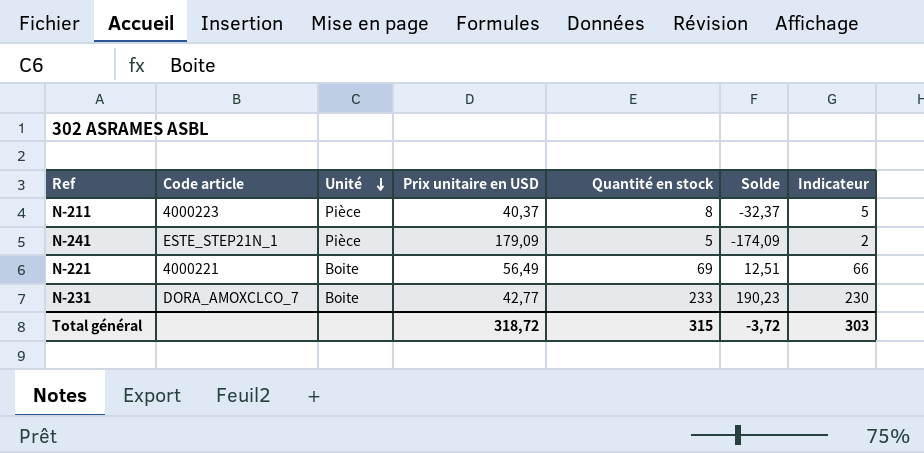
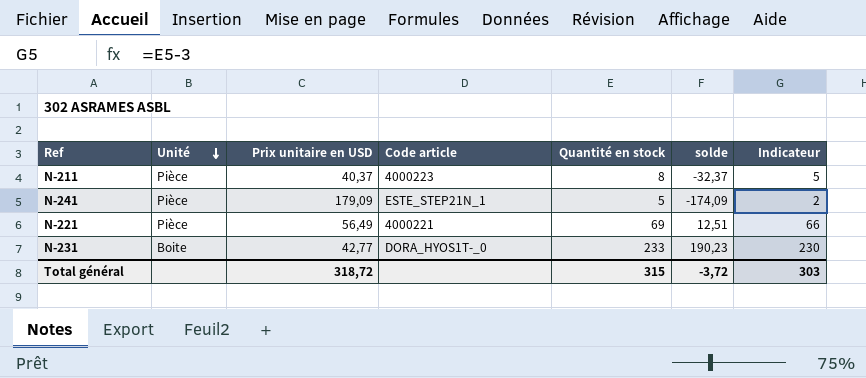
column Code article | position: 2 -> 4
column name: Solde -> solde
N-221 | Unité: Boite -> Pièce
N-231 | Code article: DORA_AMOXCLCO_7 -> DORA_HYOS1T-_0

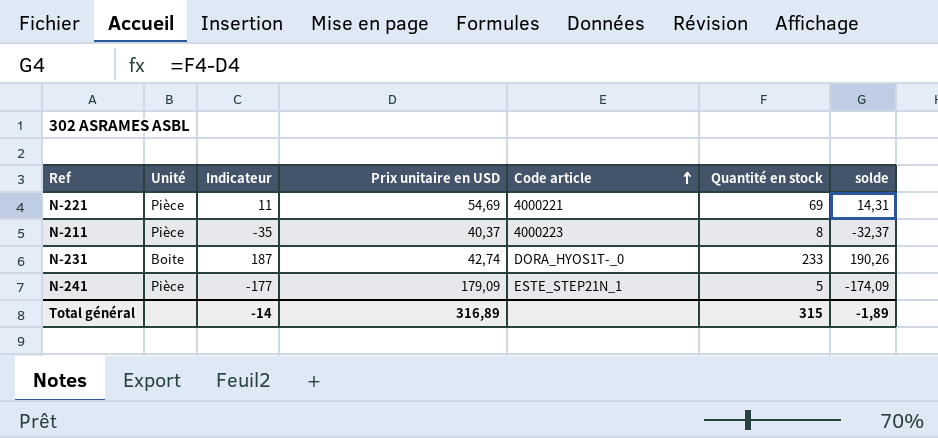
row order: Unité descending -> Code article ascending
column Indicateur | formula: [Quantité en stock] - 3 -> [solde] - 3
column Indicateur | position: 7 -> 3
N-221 | Prix unitaire en USD: 56,49 -> 54,69
N-221 | solde: 12,51 -> 14,31
N-231 | Prix unitaire en USD: 42,77 -> 42,74
N-231 | solde: 190,23 -> 190,26
Total général | Indicateur: 303 -> -14
Total général | Prix unitaire en USD: 318,72 -> 316,89
Total général | solde: -3,72 -> -1,89

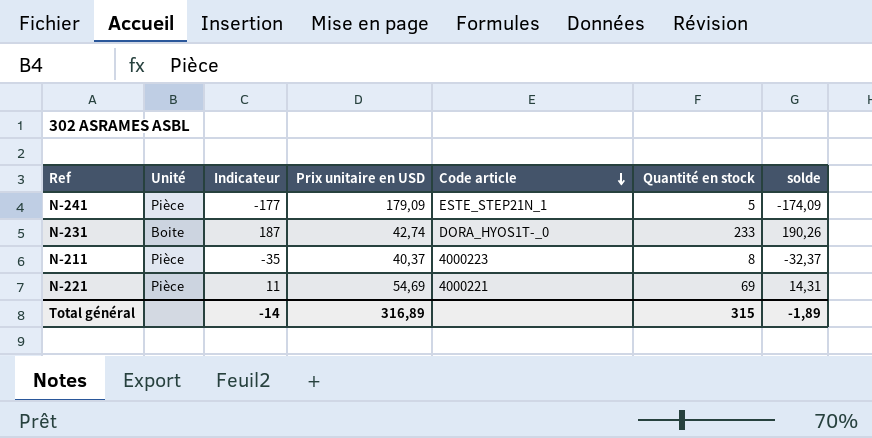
row order: Code article ascending -> Code article descending

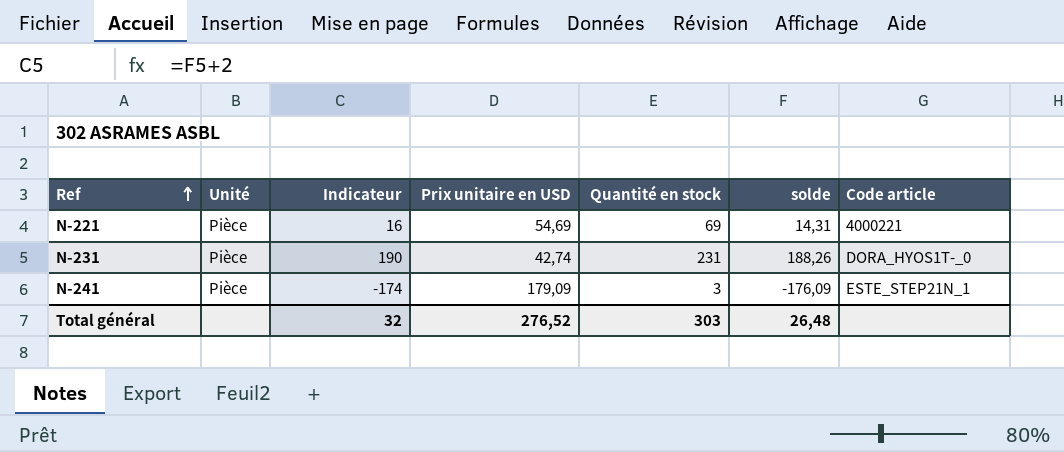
row order: Code article descending -> Ref ascending
column Indicateur | formula: [solde] - 3 -> [solde] + 2
column Code article | position: 5 -> 7
row N-211: Pièce | -35 | 40,37 | 4000223 | 8 | -32,37 -> none
N-231 | Unité: Boite -> Pièce
N-231 | Quantité en stock: 233 -> 231
N-231 | solde: 190,26 -> 188,26
N-241 | Quantité en stock: 5 -> 3
N-241 | solde: -174,09 -> -176,09
Total général | Indicateur: -14 -> 32
Total général | Prix unitaire en USD: 316,89 -> 276,52
Total général | Quantité en stock: 315 -> 303
Total général | solde: -1,89 -> 26,48

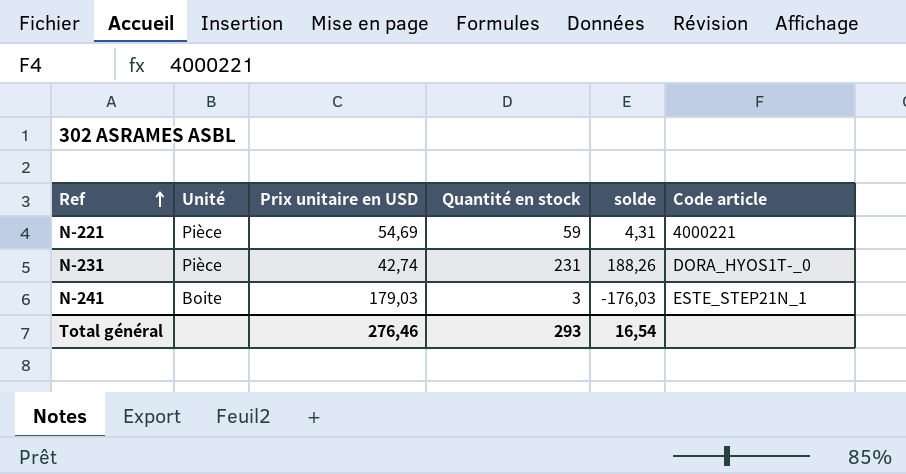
column Indicateur | formula: [solde] + 2 -> none
N-221 | Quantité en stock: 69 -> 59
N-221 | solde: 14,31 -> 4,31
N-241 | Unité: Pièce -> Boite
N-241 | Prix unitaire en USD: 179,09 -> 179,03
N-241 | solde: -176,09 -> -176,03
Total général | Prix unitaire en USD: 276,52 -> 276,46
Total général | Quantité en stock: 303 -> 293
Total général | solde: 26,48 -> 16,54

